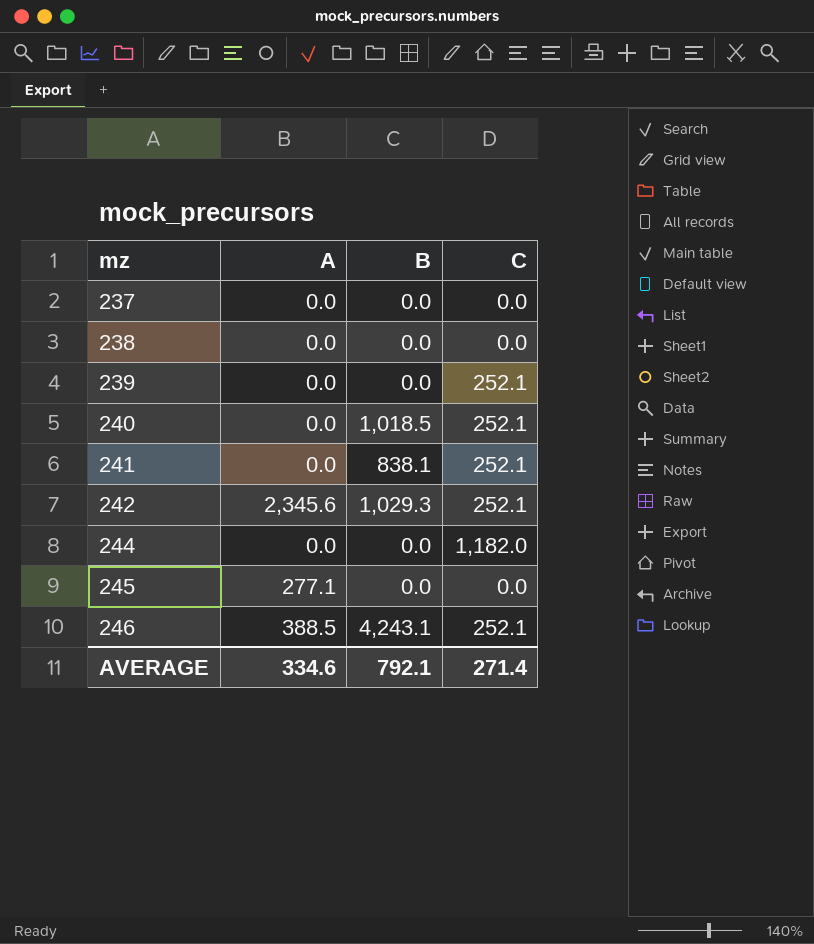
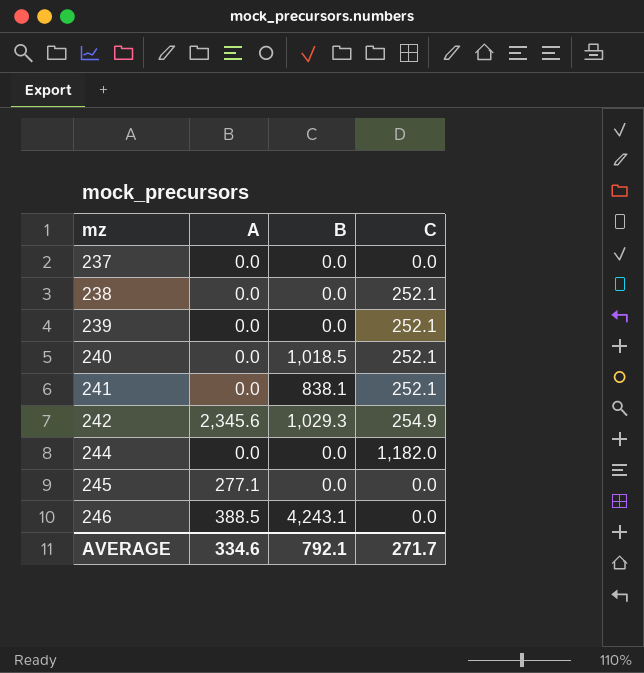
238 | C: 0.0 -> 252.1
242 | C: 252.1 -> 254.9
246 | C: 252.1 -> 0.0
AVERAGE | C: 271.4 -> 271.7

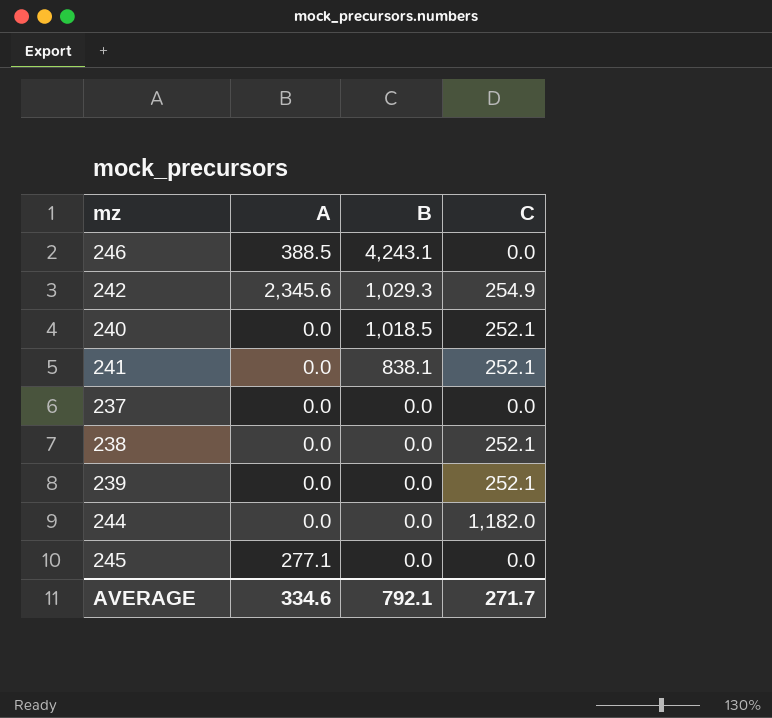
row order: mz ascending -> B descending

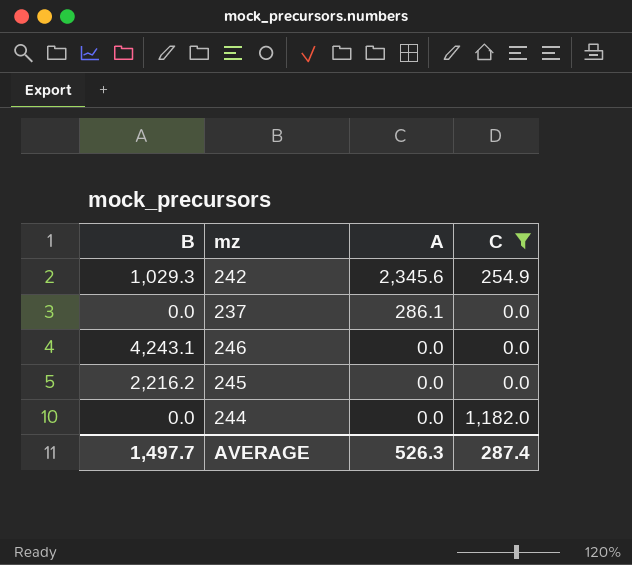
filter: none -> C != 252.1
row order: B descending -> A descending
column B | position: 3 -> 1
237 | A: 0.0 -> 286.1
246 | A: 388.5 -> 0.0
245 | B: 0.0 -> 2,216.2
245 | A: 277.1 -> 0.0
AVERAGE | B: 792.1 -> 1,497.7
AVERAGE | A: 334.6 -> 526.3
AVERAGE | C: 271.7 -> 287.4

